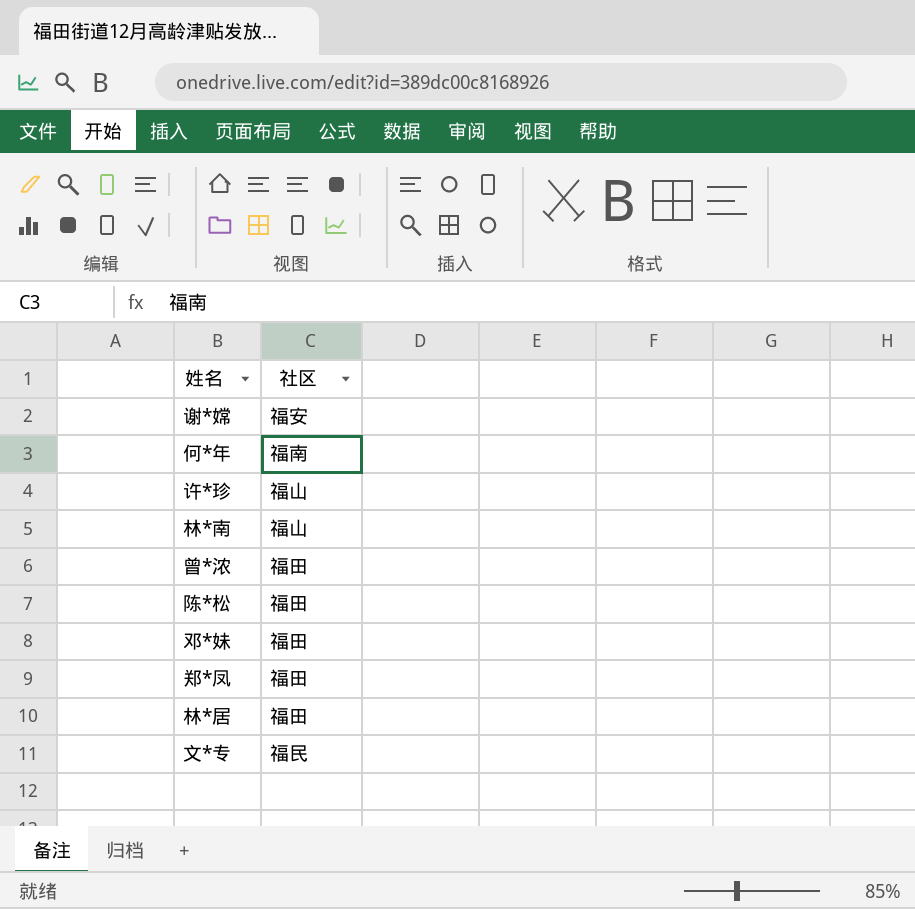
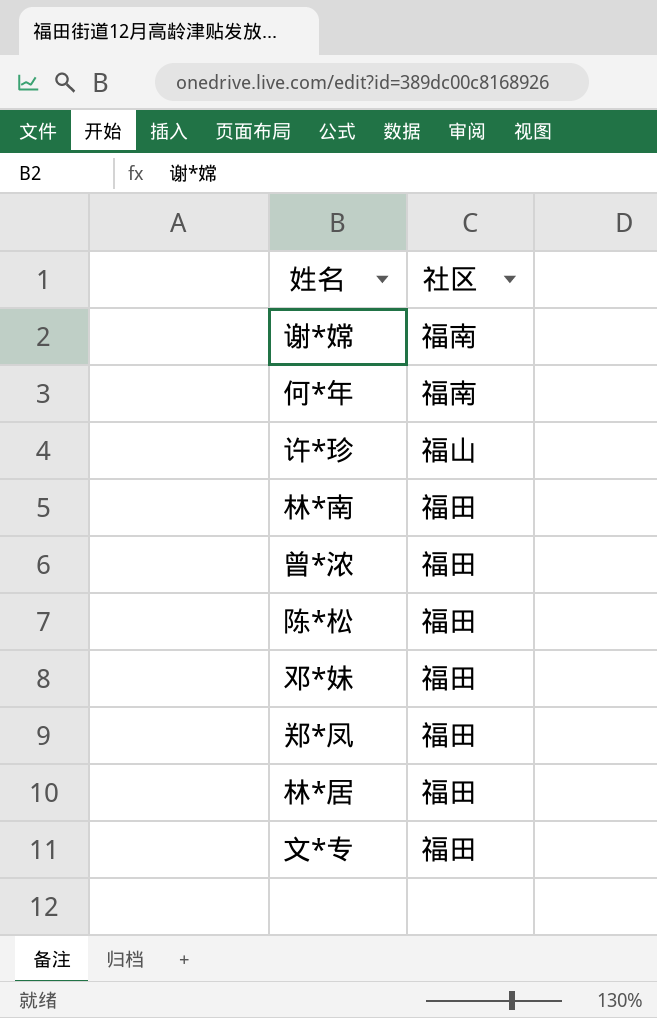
谢*嫦 | 社区: 福安 -> 福南
林*南 | 社区: 福山 -> 福田
文*专 | 社区: 福民 -> 福田

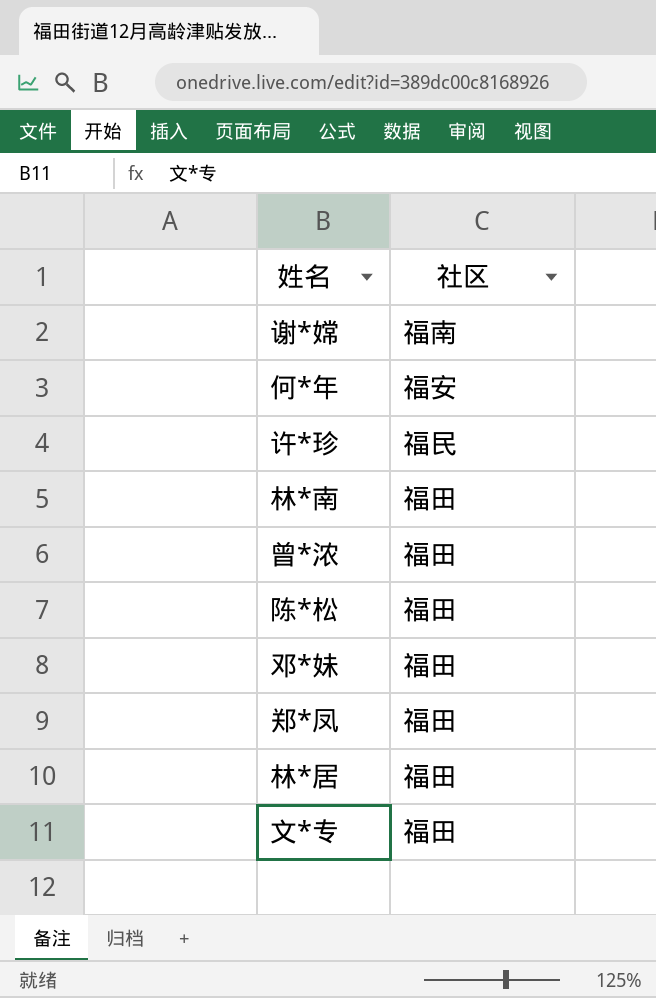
何*年 | 社区: 福南 -> 福安
许*珍 | 社区: 福山 -> 福民

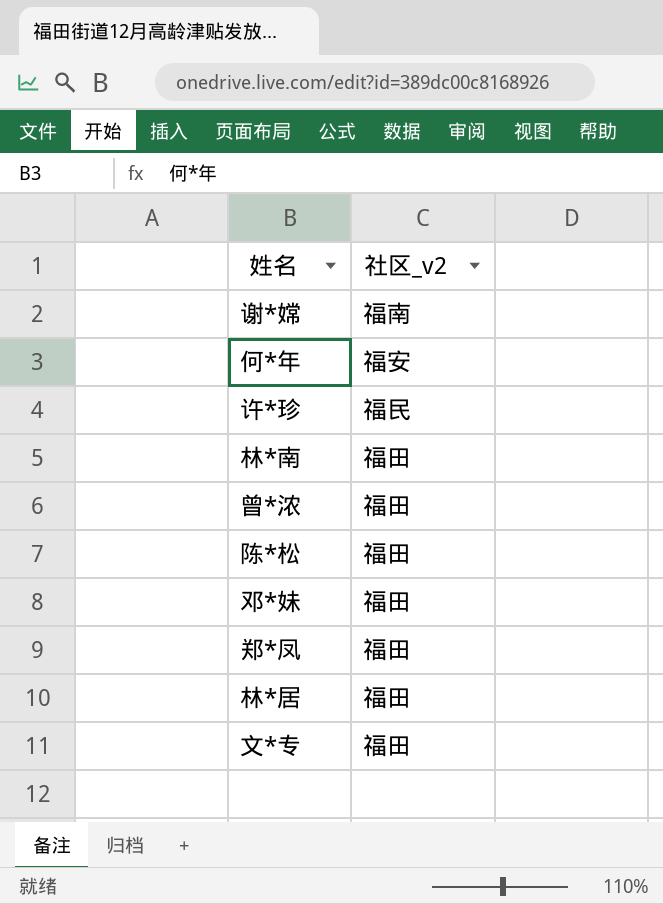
column name: 社区 -> 社区_v2

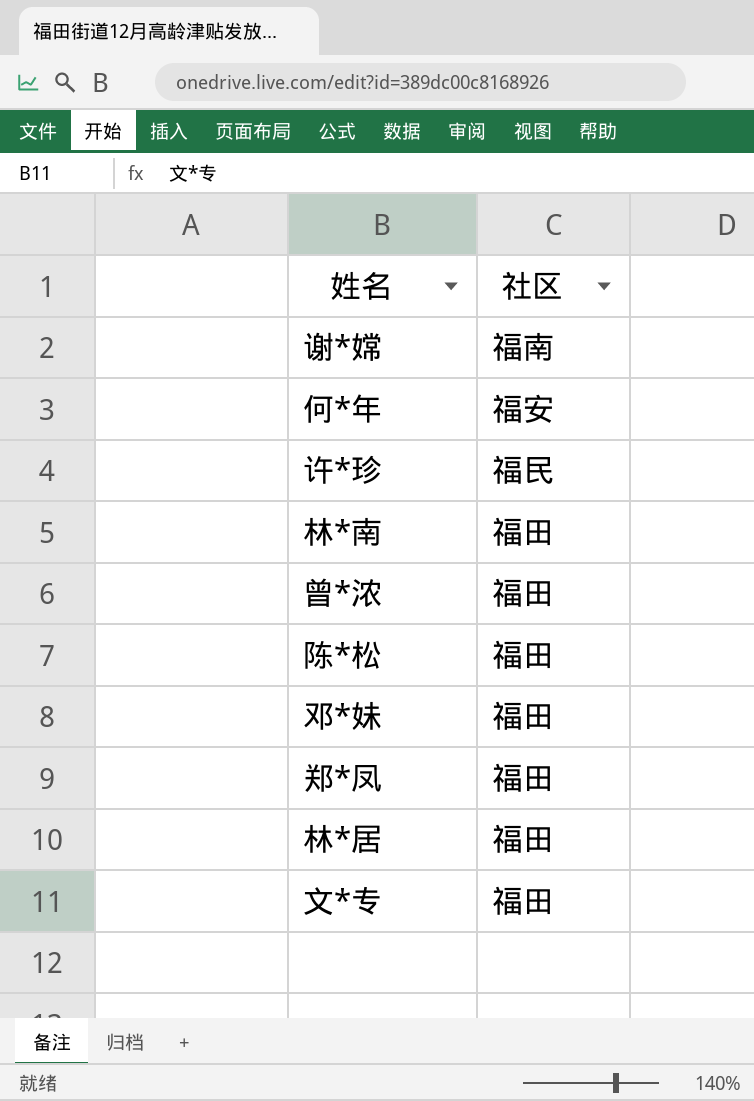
column name: 社区_v2 -> 社区

